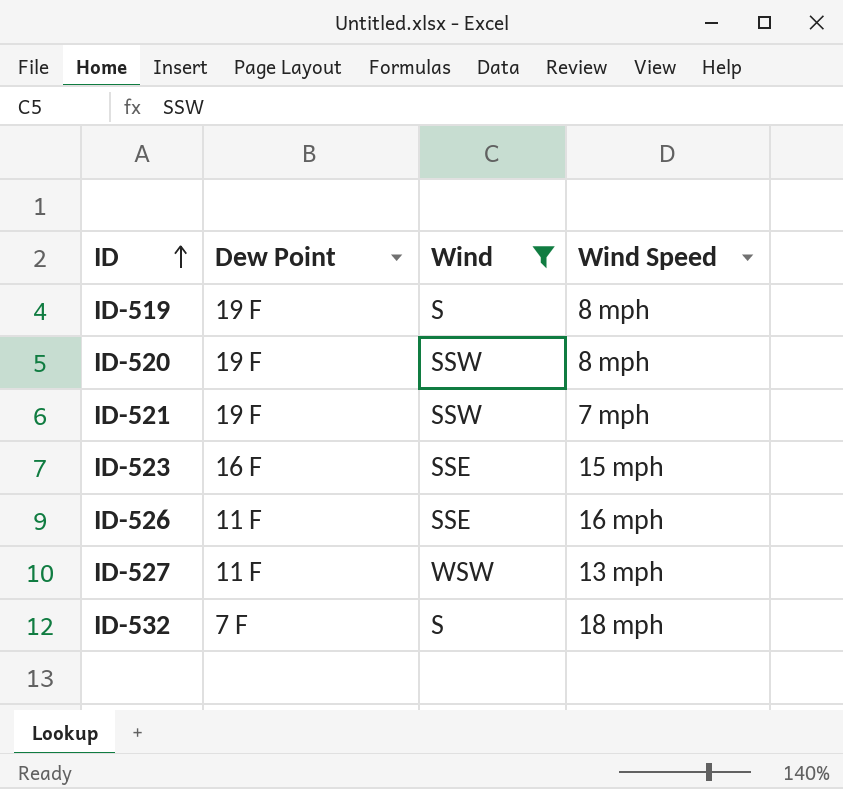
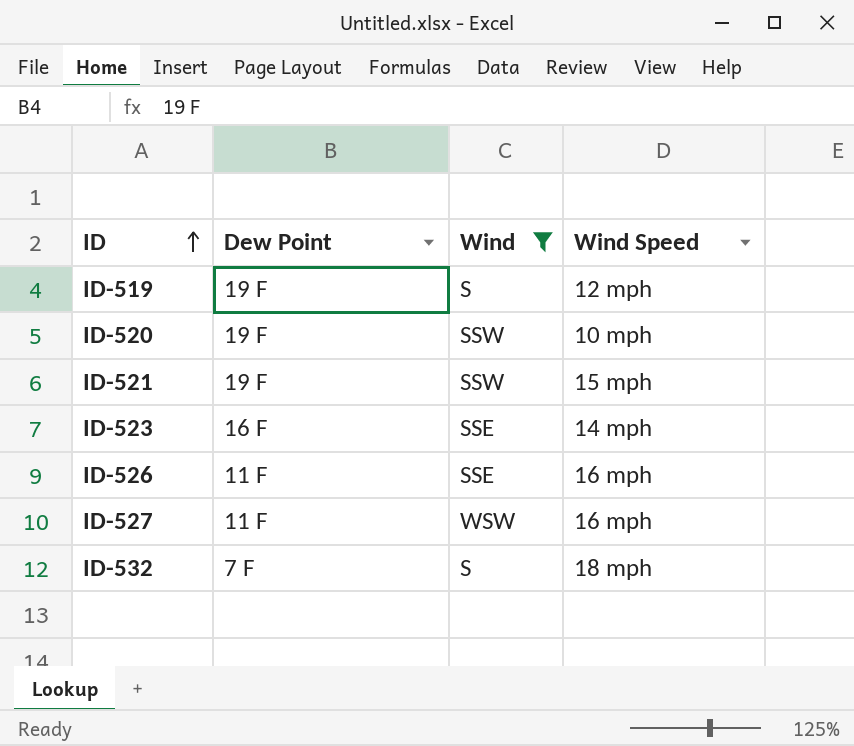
ID-519 | Wind Speed: 8 mph -> 12 mph
ID-520 | Wind Speed: 8 mph -> 10 mph
ID-521 | Wind Speed: 7 mph -> 15 mph
ID-523 | Wind Speed: 15 mph -> 14 mph
ID-527 | Wind Speed: 13 mph -> 16 mph

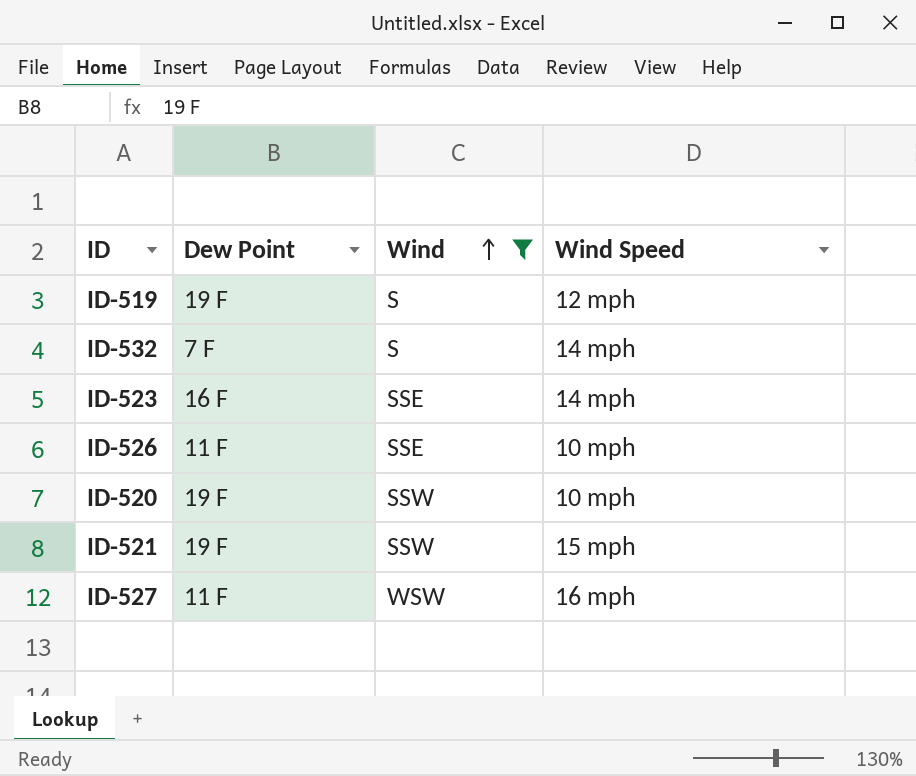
row order: ID ascending -> Wind ascending
ID-532 | Wind Speed: 18 mph -> 14 mph
ID-526 | Wind Speed: 16 mph -> 10 mph

